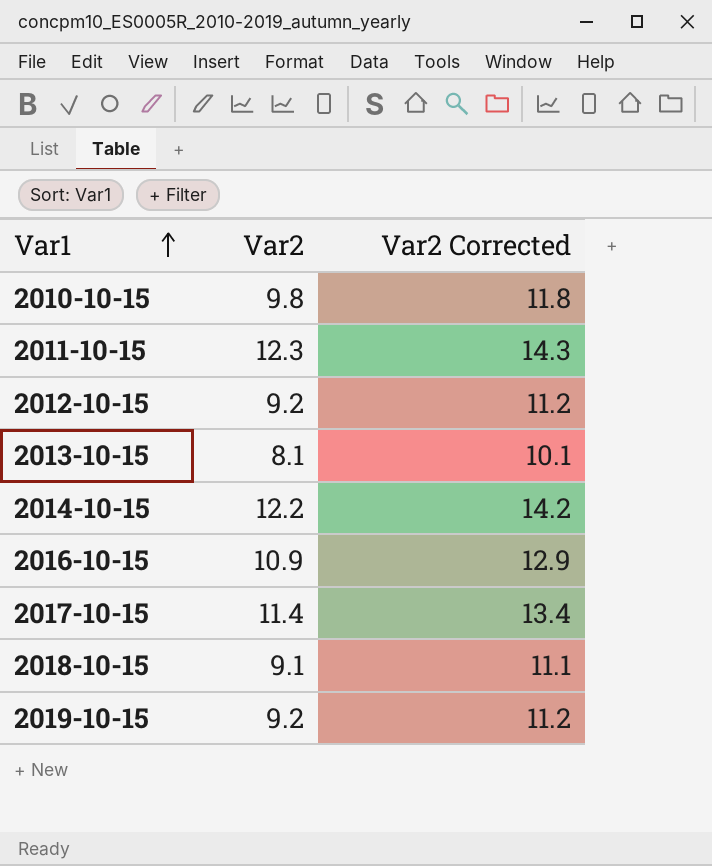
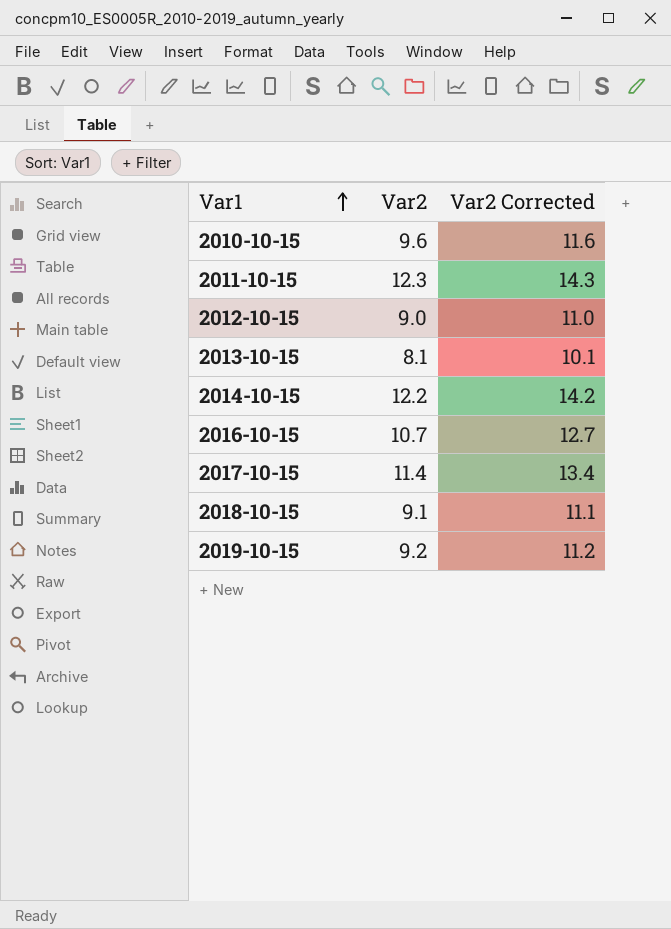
2010-10-15 | Var2: 9.8 -> 9.6
2010-10-15 | Var2 Corrected: 11.8 -> 11.6
2012-10-15 | Var2: 9.2 -> 9.0
2012-10-15 | Var2 Corrected: 11.2 -> 11.0
2016-10-15 | Var2: 10.9 -> 10.7
2016-10-15 | Var2 Corrected: 12.9 -> 12.7

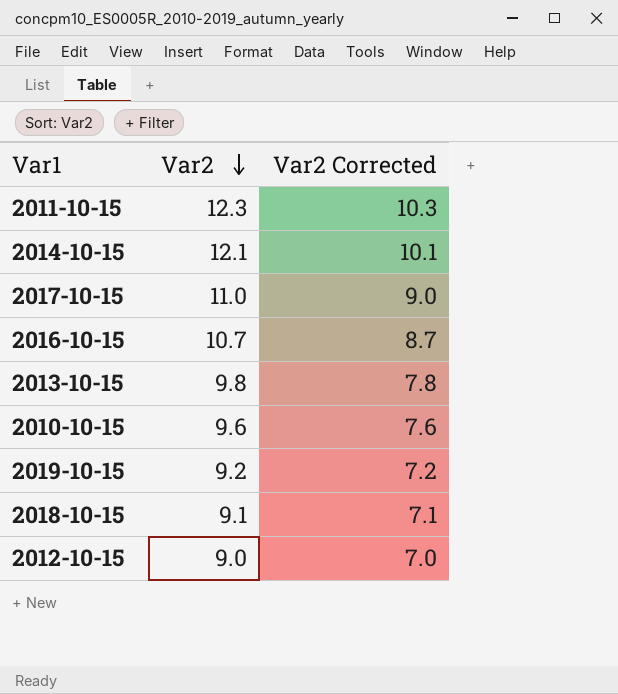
row order: Var1 ascending -> Var2 descending
column Var2 Corrected | formula: [Var2] + 2 -> [Var2] - 2
2014-10-15 | Var2: 12.2 -> 12.1
2017-10-15 | Var2: 11.4 -> 11.0
2013-10-15 | Var2: 8.1 -> 9.8

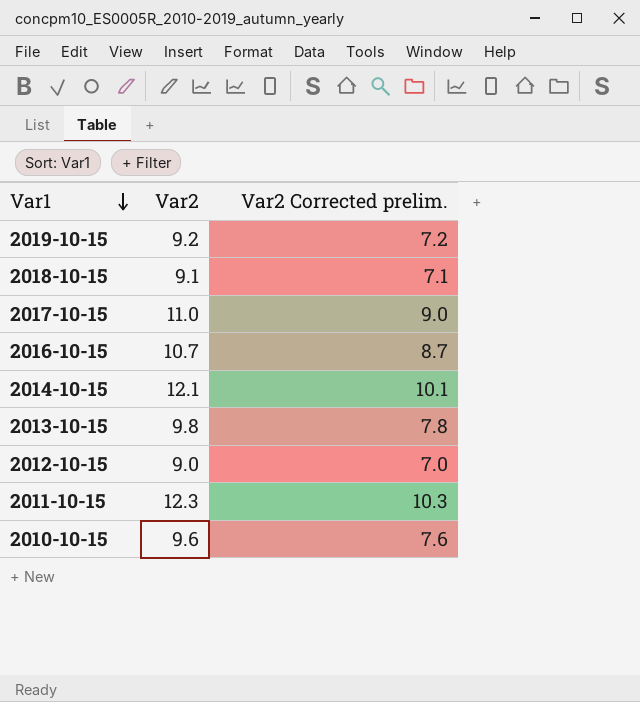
row order: Var2 descending -> Var1 descending
column name: Var2 Corrected -> Var2 Corrected prelim.

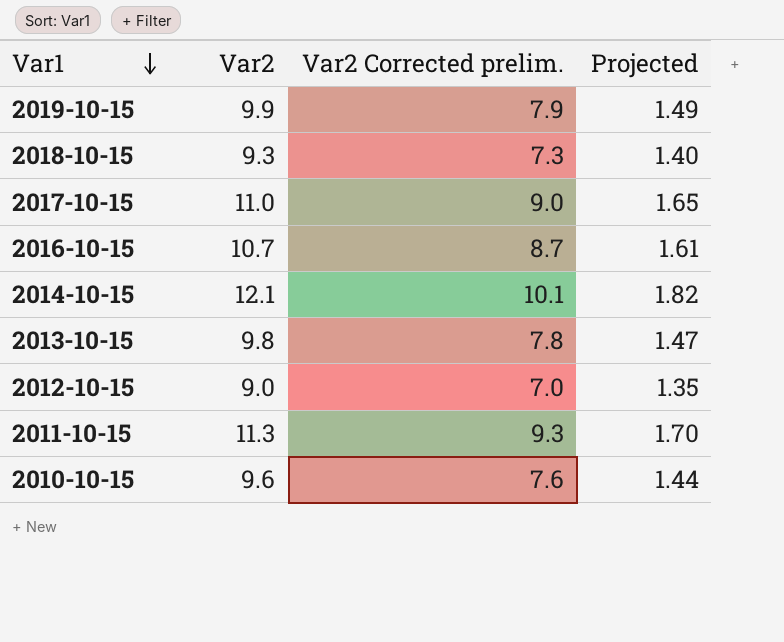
column Projected | formula: none -> [Var2] * 0.15
2019-10-15 | Var2: 9.2 -> 9.9
2019-10-15 | Var2 Corrected prelim.: 7.2 -> 7.9
2018-10-15 | Var2: 9.1 -> 9.3
2018-10-15 | Var2 Corrected prelim.: 7.1 -> 7.3
2011-10-15 | Var2: 12.3 -> 11.3
2011-10-15 | Var2 Corrected prelim.: 10.3 -> 9.3

